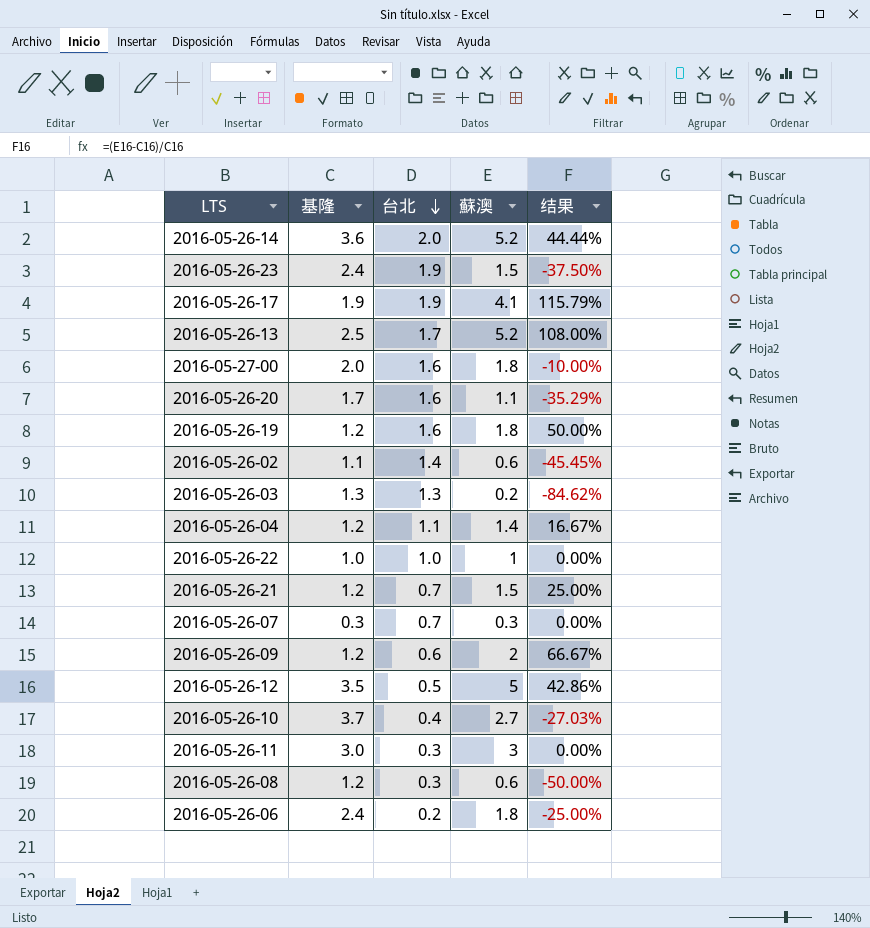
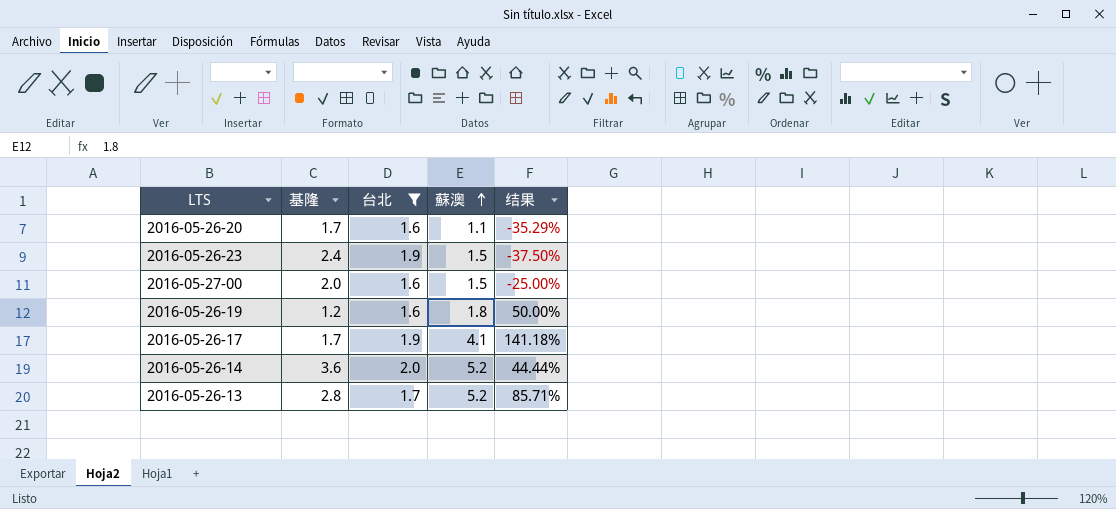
filter: none -> 台北 >= 1.6
row order: 台北 descending -> 蘇澳 ascending
2016-05-27-00 | 蘇澳: 1.8 -> 1.5
2016-05-27-00 | 结果: -10.00% -> -25.00%
2016-05-26-17 | 基隆: 1.9 -> 1.7
2016-05-26-17 | 结果: 115.79% -> 141.18%
2016-05-26-13 | 基隆: 2.5 -> 2.8
2016-05-26-13 | 结果: 108.00% -> 85.71%

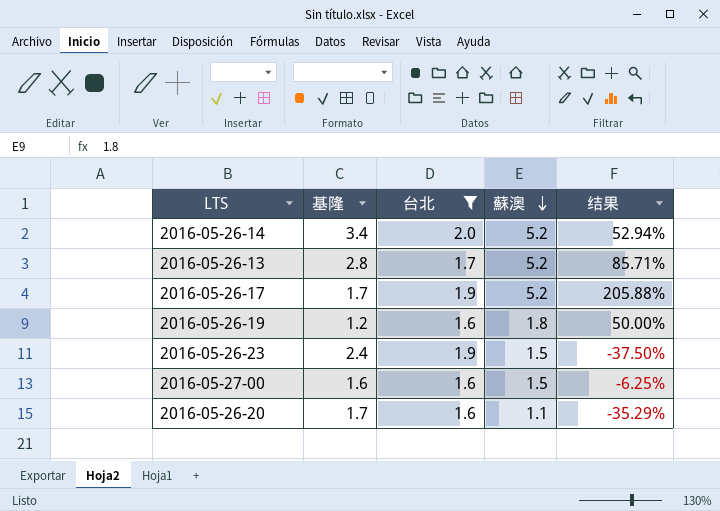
row order: 蘇澳 ascending -> 蘇澳 descending
2016-05-26-14 | 基隆: 3.6 -> 3.4
2016-05-26-14 | 结果: 44.44% -> 52.94%
2016-05-26-17 | 蘇澳: 4.1 -> 5.2
2016-05-26-17 | 结果: 141.18% -> 205.88%
2016-05-27-00 | 基隆: 2.0 -> 1.6
2016-05-27-00 | 结果: -25.00% -> -6.25%

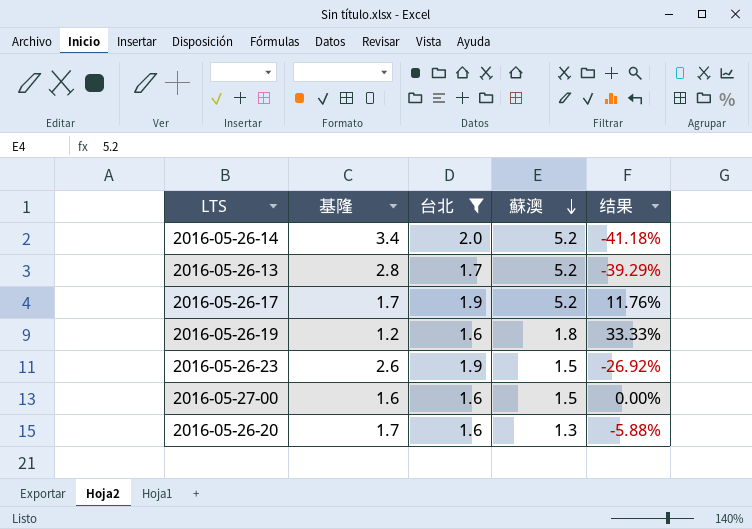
column 结果 | formula: ([蘇澳] - [基隆]) / [基隆] -> ([台北] - [基隆]) / [基隆]
2016-05-26-23 | 基隆: 2.4 -> 2.6
2016-05-26-20 | 蘇澳: 1.1 -> 1.3

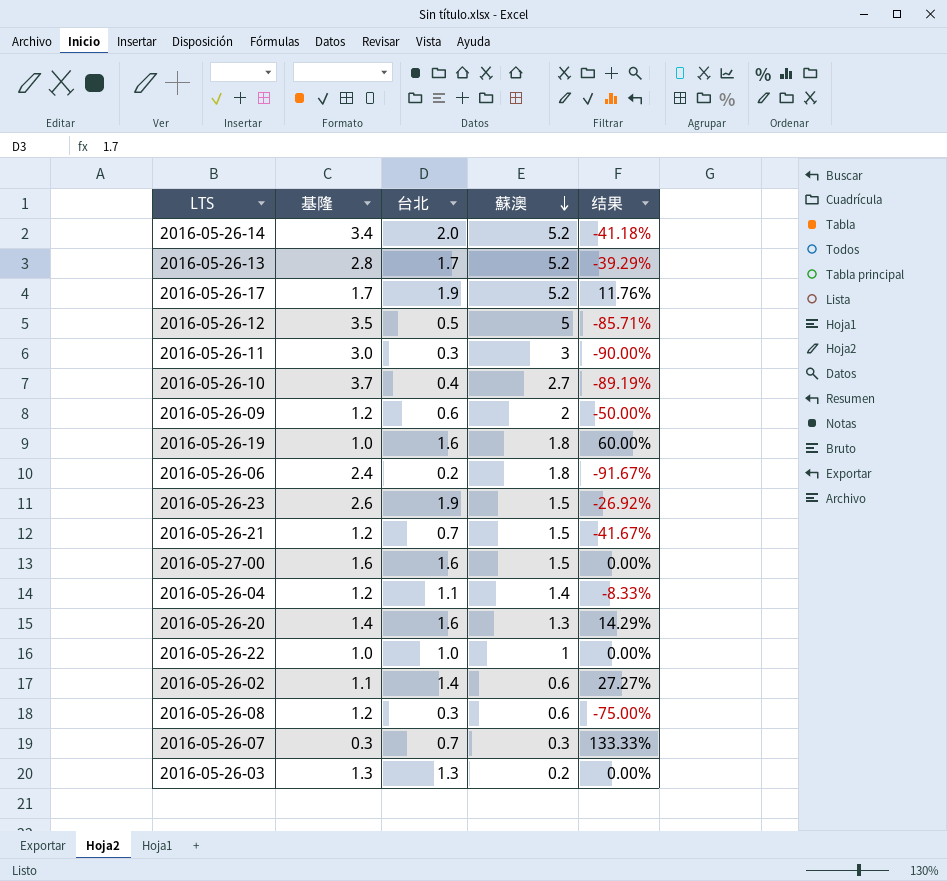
filter: 台北 >= 1.6 -> none
2016-05-26-19 | 基隆: 1.2 -> 1.0
2016-05-26-19 | 结果: 33.33% -> 60.00%
2016-05-26-20 | 基隆: 1.7 -> 1.4
2016-05-26-20 | 结果: -5.88% -> 14.29%

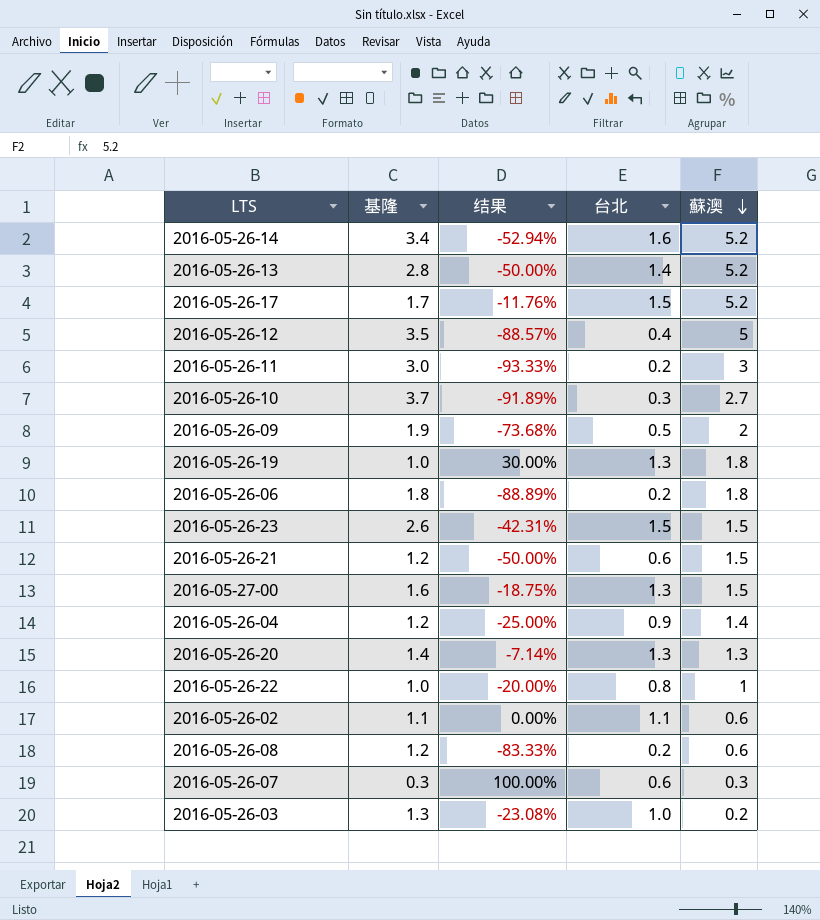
column 结果 | position: 5 -> 3
2016-05-26-14 | 结果: -41.18% -> -52.94%
2016-05-26-14 | 台北: 2.0 -> 1.6
2016-05-26-13 | 结果: -39.29% -> -50.00%
2016-05-26-13 | 台北: 1.7 -> 1.4
2016-05-26-17 | 结果: 11.76% -> -11.76%
2016-05-26-17 | 台北: 1.9 -> 1.5
2016-05-26-12 | 结果: -85.71% -> -88.57%
2016-05-26-12 | 台北: 0.5 -> 0.4
2016-05-26-11 | 结果: -90.00% -> -93.33%
2016-05-26-11 | 台北: 0.3 -> 0.2
2016-05-26-10 | 结果: -89.19% -> -91.89%
2016-05-26-10 | 台北: 0.4 -> 0.3
2016-05-26-09 | 基隆: 1.2 -> 1.9
2016-05-26-09 | 结果: -50.00% -> -73.68%
2016-05-26-09 | 台北: 0.6 -> 0.5
2016-05-26-19 | 结果: 60.00% -> 30.00%
2016-05-26-19 | 台北: 1.6 -> 1.3
2016-05-26-06 | 基隆: 2.4 -> 1.8
2016-05-26-06 | 结果: -91.67% -> -88.89%
2016-05-26-23 | 结果: -26.92% -> -42.31%
2016-05-26-23 | 台北: 1.9 -> 1.5
2016-05-26-21 | 结果: -41.67% -> -50.00%
2016-05-26-21 | 台北: 0.7 -> 0.6
2016-05-27-00 | 结果: 0.00% -> -18.75%
2016-05-27-00 | 台北: 1.6 -> 1.3
2016-05-26-04 | 结果: -8.33% -> -25.00%
2016-05-26-04 | 台北: 1.1 -> 0.9
2016-05-26-20 | 结果: 14.29% -> -7.14%
2016-05-26-20 | 台北: 1.6 -> 1.3
2016-05-26-22 | 结果: 0.00% -> -20.00%
2016-05-26-22 | 台北: 1.0 -> 0.8
2016-05-26-02 | 结果: 27.27% -> 0.00%
2016-05-26-02 | 台北: 1.4 -> 1.1
2016-05-26-08 | 结果: -75.00% -> -83.33%
2016-05-26-08 | 台北: 0.3 -> 0.2
2016-05-26-07 | 结果: 133.33% -> 100.00%
2016-05-26-07 | 台北: 0.7 -> 0.6
2016-05-26-03 | 结果: 0.00% -> -23.08%
2016-05-26-03 | 台北: 1.3 -> 1.0

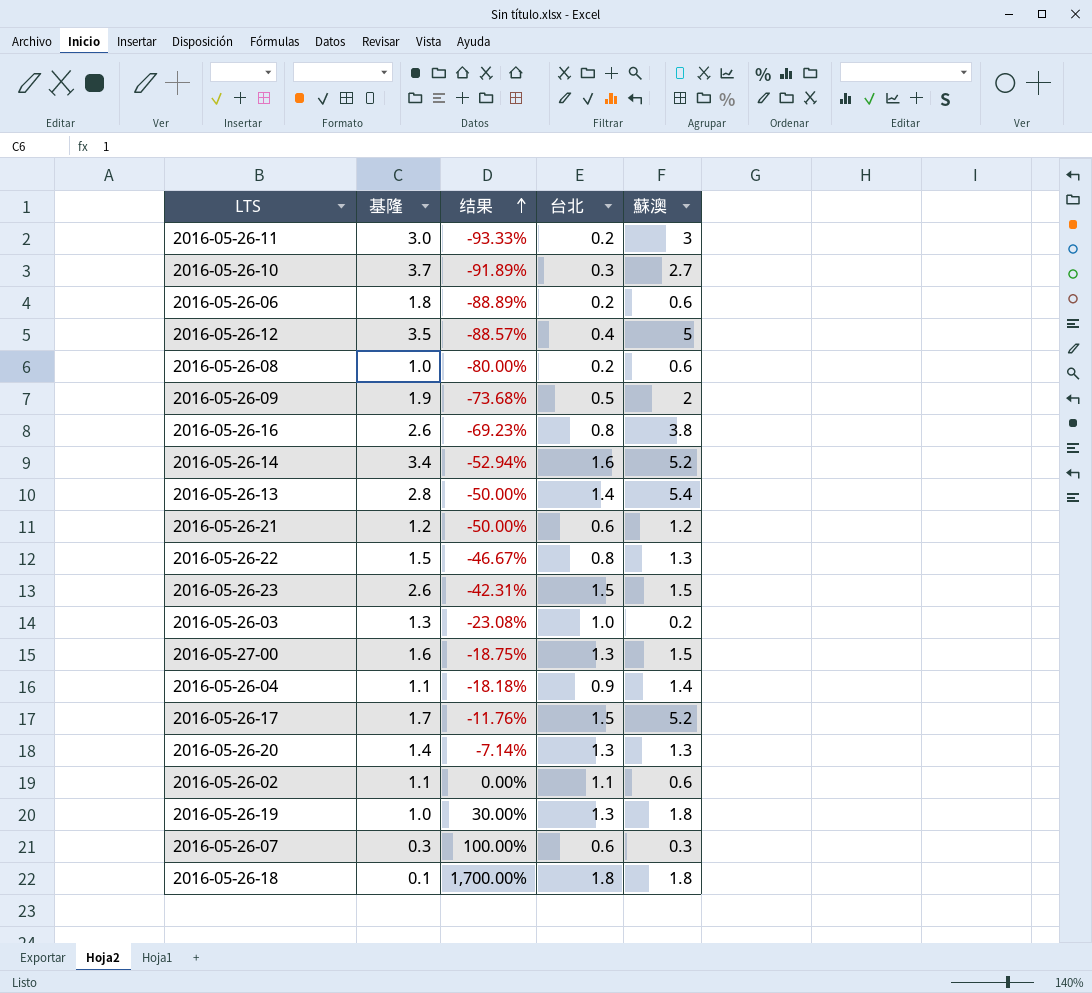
row order: 蘇澳 descending -> 结果 ascending
2016-05-26-06 | 蘇澳: 1.8 -> 0.6
2016-05-26-08 | 基隆: 1.2 -> 1.0
2016-05-26-08 | 结果: -83.33% -> -80.00%
row 2016-05-26-16: none -> 2.6 | -69.23% | 0.8 | 3.8
2016-05-26-13 | 蘇澳: 5.2 -> 5.4
2016-05-26-21 | 蘇澳: 1.5 -> 1.2
2016-05-26-22 | 基隆: 1.0 -> 1.5
2016-05-26-22 | 结果: -20.00% -> -46.67%
2016-05-26-22 | 蘇澳: 1 -> 1.3
2016-05-26-04 | 基隆: 1.2 -> 1.1
2016-05-26-04 | 结果: -25.00% -> -18.18%
row 2016-05-26-18: none -> 0.1 | 1,700.00% | 1.8 | 1.8

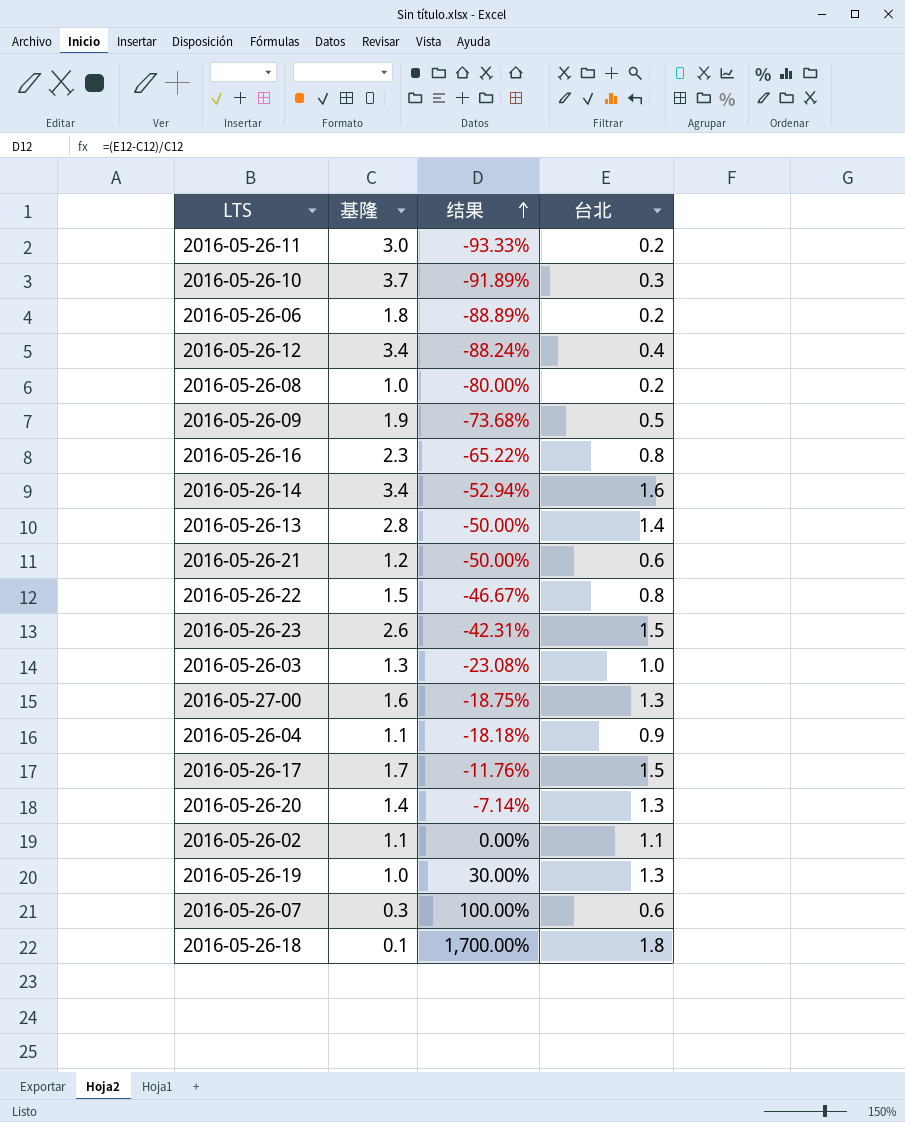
column 蘇澳 | position: 5 -> none
2016-05-26-12 | 基隆: 3.5 -> 3.4
2016-05-26-12 | 结果: -88.57% -> -88.24%
2016-05-26-16 | 基隆: 2.6 -> 2.3
2016-05-26-16 | 结果: -69.23% -> -65.22%

